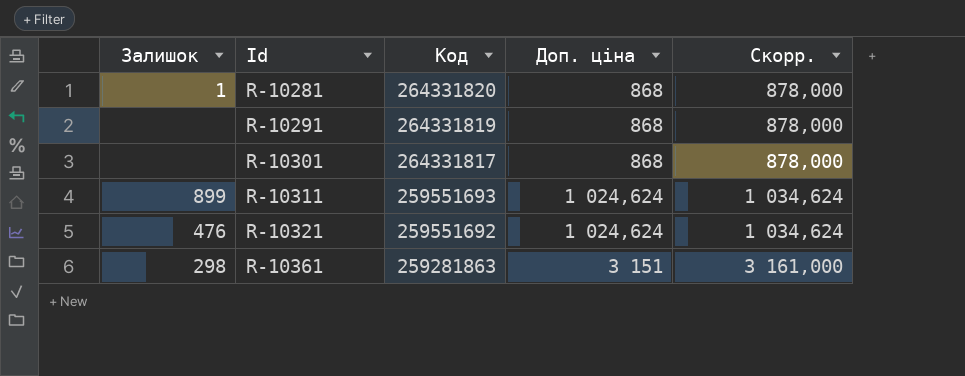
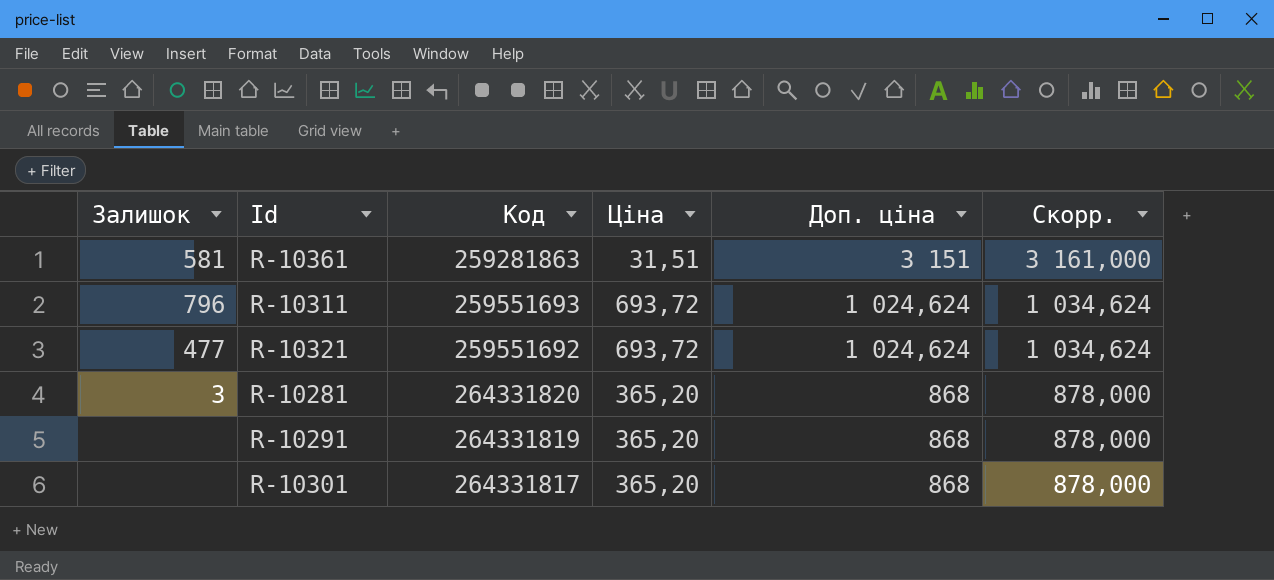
row order: Id ascending -> Доп. ціна descending
column Ціна | position: none -> 4
R-10361 | Залишок: 298 -> 581
R-10311 | Залишок: 899 -> 796
R-10321 | Залишок: 476 -> 477
R-10281 | Залишок: 1 -> 3

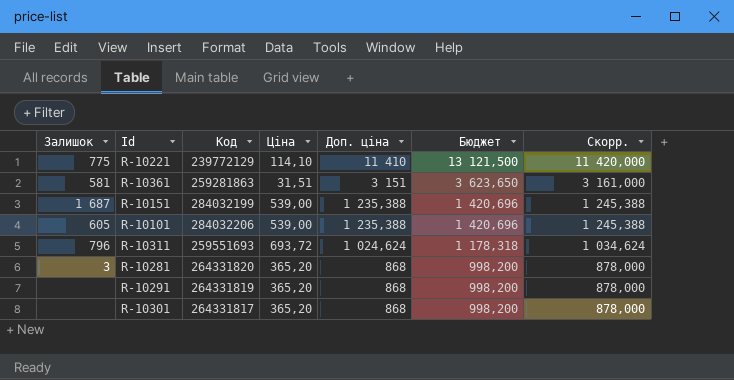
column Бюджет | formula: none -> [Доп. ціна] * 1,15
row R-10321: 477 | 259551692 | 693,72 | 1 024,624 | 1 034,624 -> none
row R-10221: none -> 775 | 239772129 | 114,10 | 11 410 | 13 121,500 | 11 420,000
row R-10151: none -> 1 687 | 284032199 | 539,00 | 1 235,388 | 1 420,696 | 1 245,388
row R-10101: none -> 605 | 284032206 | 539,00 | 1 235,388 | 1 420,696 | 1 245,388

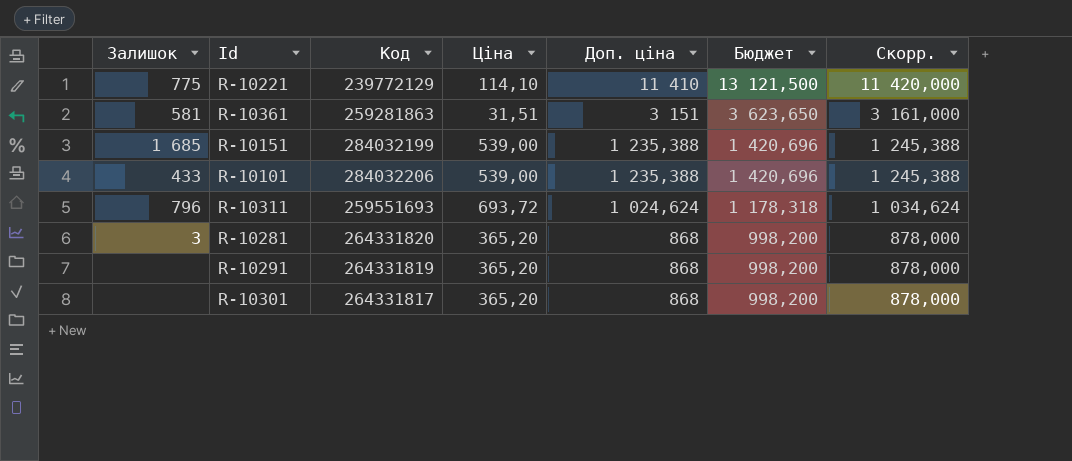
R-10151 | Залишок: 1 687 -> 1 685
R-10101 | Залишок: 605 -> 433

